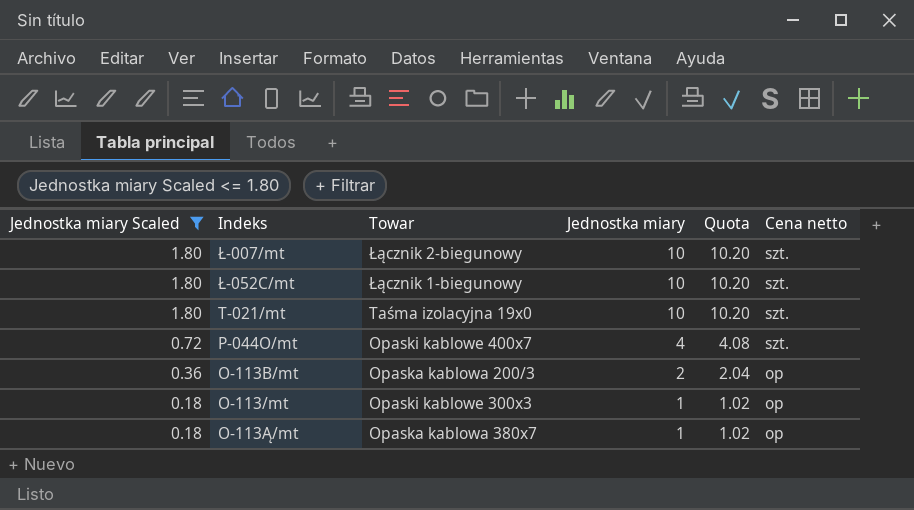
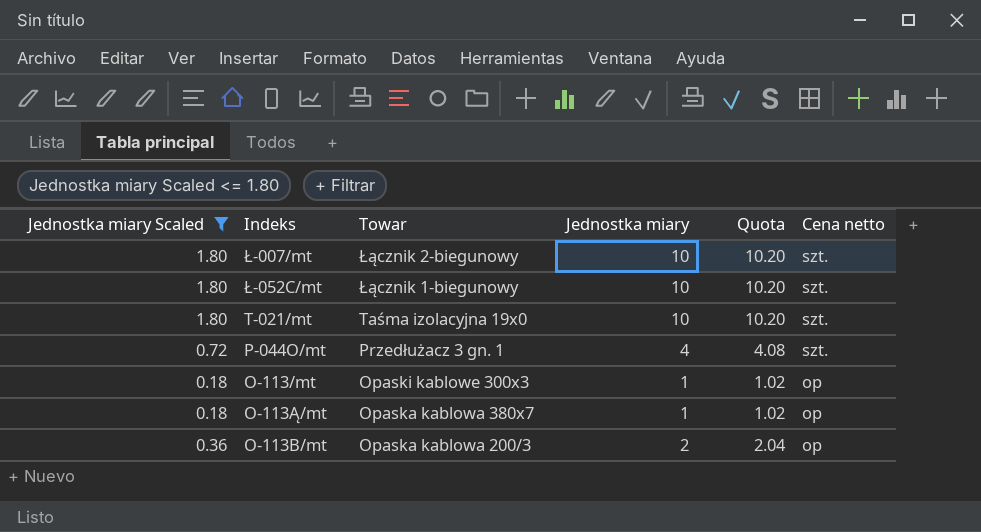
row order: Jednostka miary Scaled descending -> Towar descending
P-044O/mt | Towar: Opaski kablowe 400x7 -> Przedłużacz 3 gn. 1

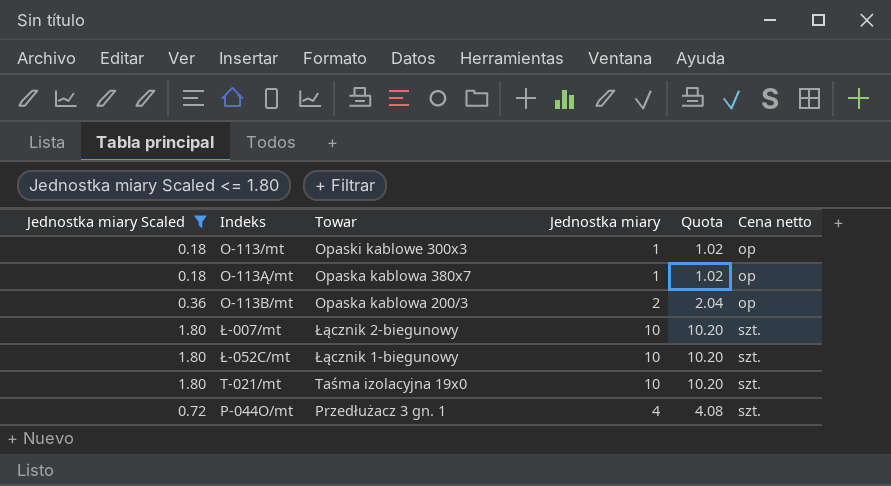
row order: Towar descending -> Cena netto ascending

